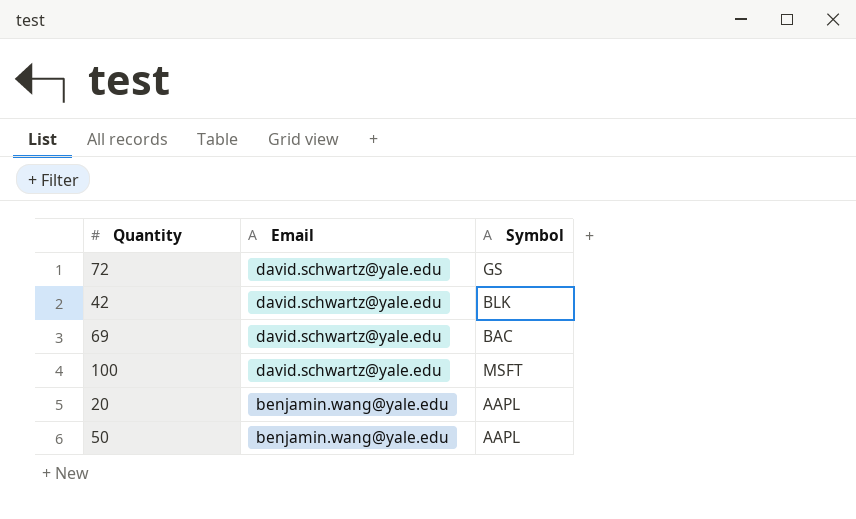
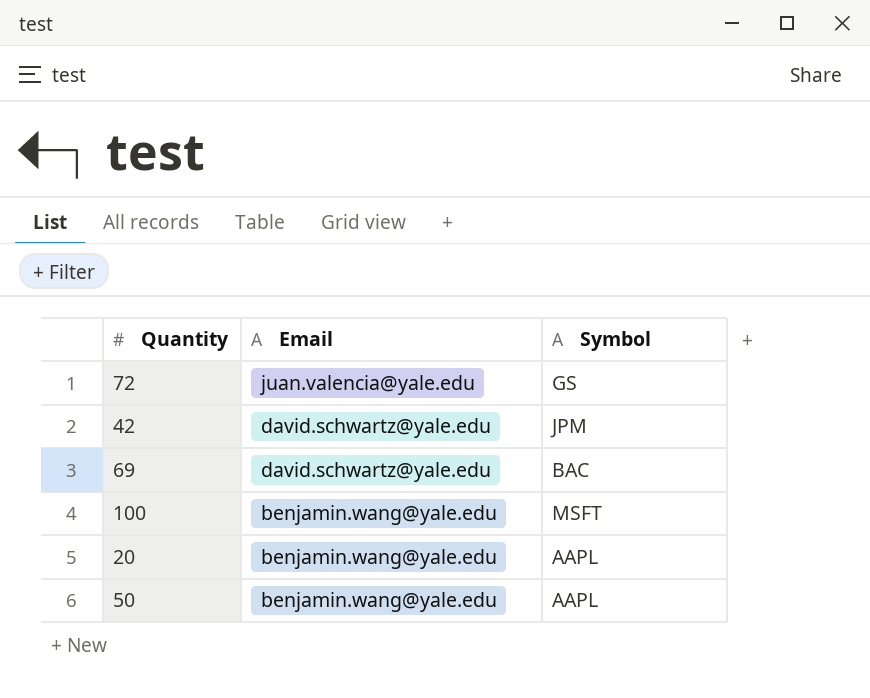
72 | Email: david.schwartz@yale.edu -> juan.valencia@yale.edu
42 | Symbol: BLK -> JPM
100 | Email: david.schwartz@yale.edu -> benjamin.wang@yale.edu

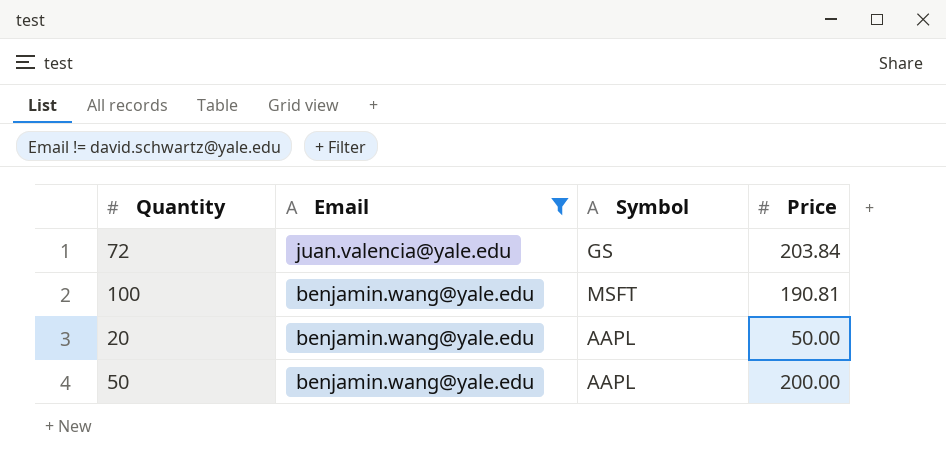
filter: none -> Email != david.schwartz@yale.edu
column Price | position: none -> 4

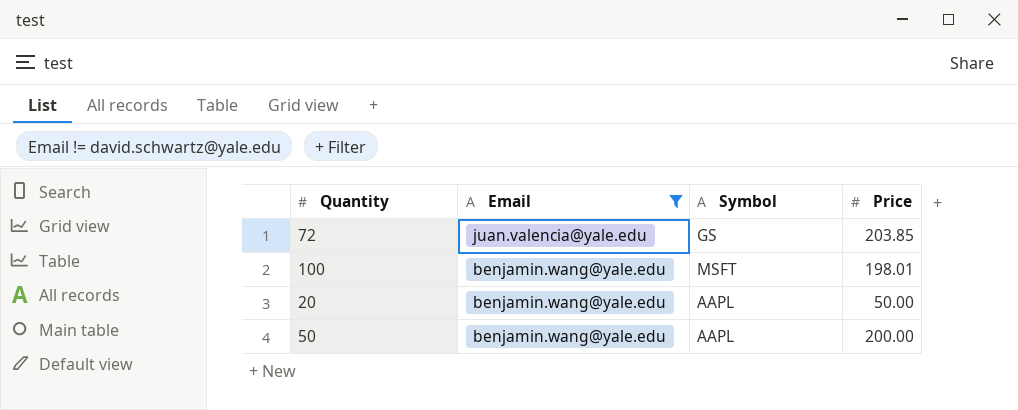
72 | Price: 203.84 -> 203.85
100 | Price: 190.81 -> 198.01

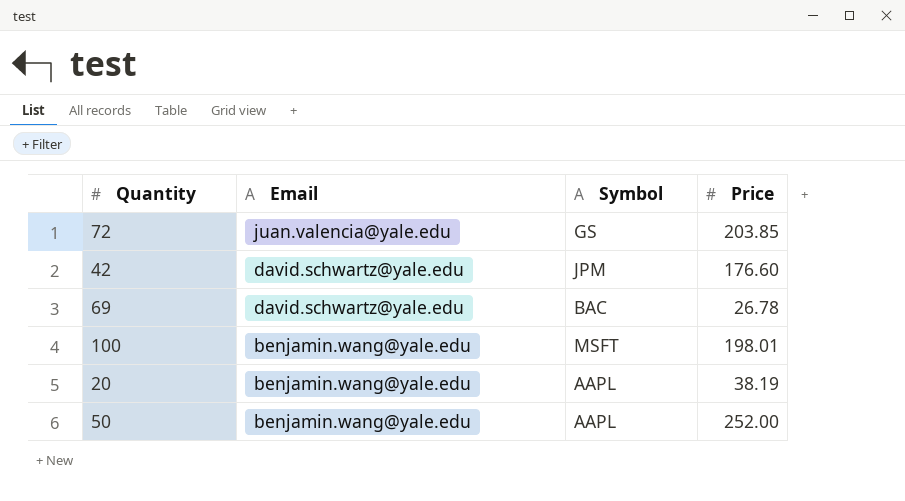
filter: Email != david.schwartz@yale.edu -> none
20 | Price: 50.00 -> 38.19
50 | Price: 200.00 -> 252.00

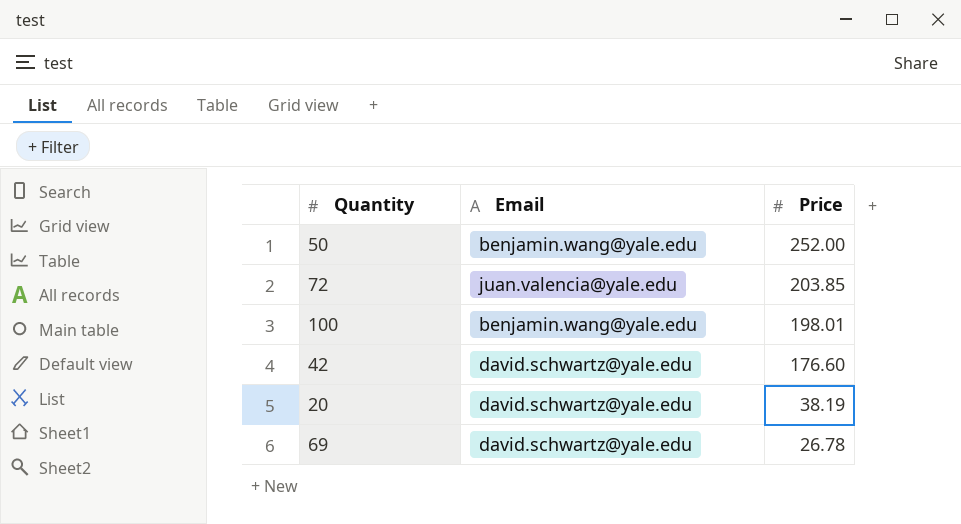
row order: Email descending -> Price descending
column Symbol | position: 3 -> none
20 | Email: benjamin.wang@yale.edu -> david.schwartz@yale.edu

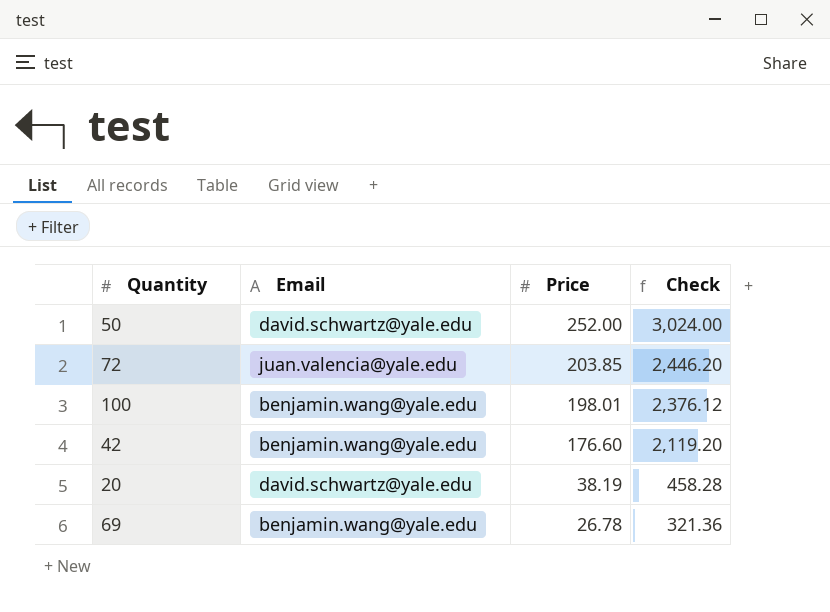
column Check | formula: none -> [Price] * 12
50 | Email: benjamin.wang@yale.edu -> david.schwartz@yale.edu
42 | Email: david.schwartz@yale.edu -> benjamin.wang@yale.edu
69 | Email: david.schwartz@yale.edu -> benjamin.wang@yale.edu

